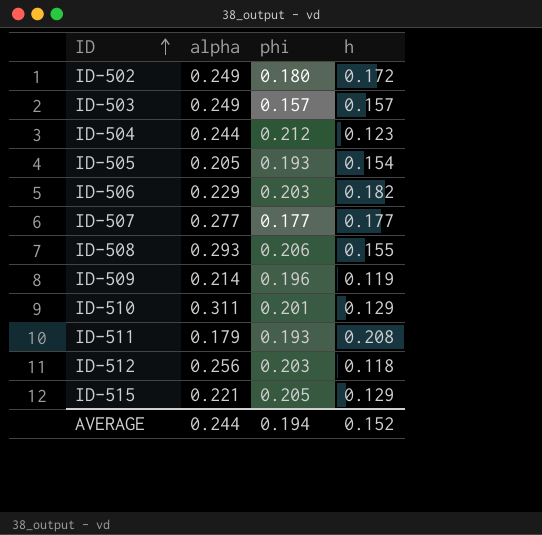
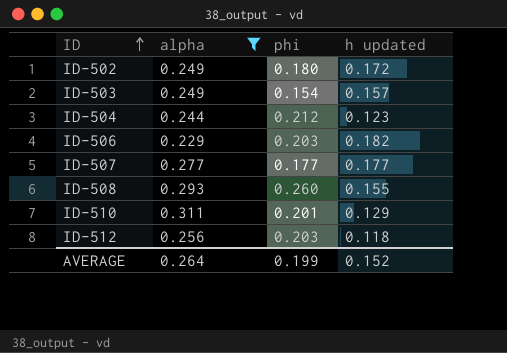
filter: none -> alpha >= 0.229
column name: h -> h updated
ID-503 | phi: 0.157 -> 0.154
ID-508 | phi: 0.206 -> 0.260
AVERAGE | alpha: 0.244 -> 0.264
AVERAGE | phi: 0.194 -> 0.199

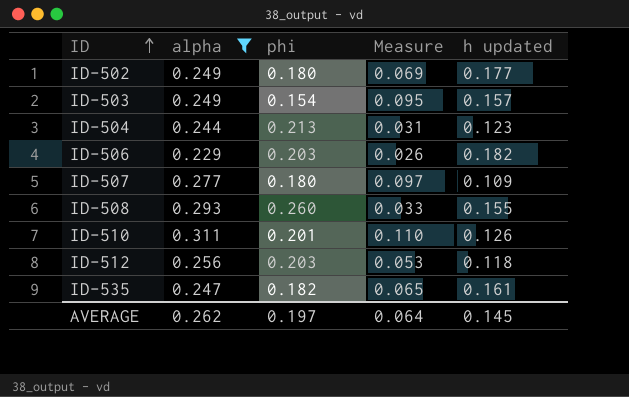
column Measure | formula: none -> [alpha] - [phi]
ID-502 | h updated: 0.172 -> 0.177
ID-504 | phi: 0.212 -> 0.213
ID-507 | phi: 0.177 -> 0.180
ID-507 | h updated: 0.177 -> 0.109
ID-510 | h updated: 0.129 -> 0.126
row ID-535: none -> 0.247 | 0.182 | 0.065 | 0.161
AVERAGE | alpha: 0.264 -> 0.262
AVERAGE | phi: 0.199 -> 0.197
AVERAGE | h updated: 0.152 -> 0.145

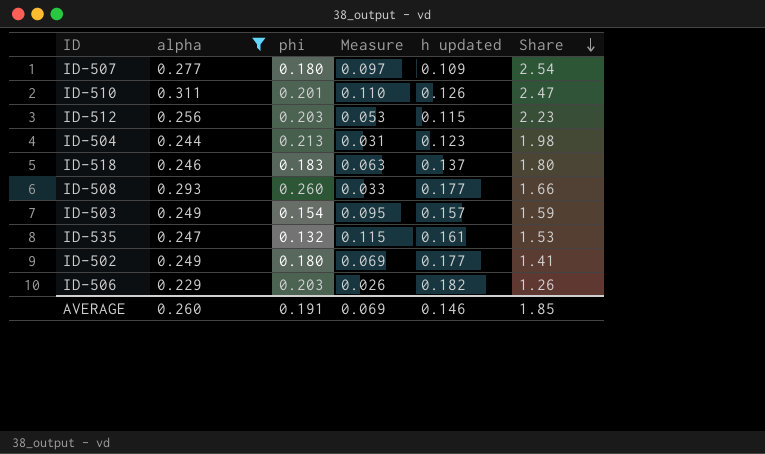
row order: ID ascending -> Share descending
column Share | formula: none -> [alpha] / [h updated]
ID-512 | h updated: 0.118 -> 0.115
row ID-518: none -> 0.246 | 0.183 | 0.063 | 0.137 | 1.80
ID-508 | h updated: 0.155 -> 0.177
ID-535 | phi: 0.182 -> 0.132
ID-535 | Measure: 0.065 -> 0.115
AVERAGE | alpha: 0.262 -> 0.260
AVERAGE | phi: 0.197 -> 0.191
AVERAGE | Measure: 0.064 -> 0.069
AVERAGE | h updated: 0.145 -> 0.146

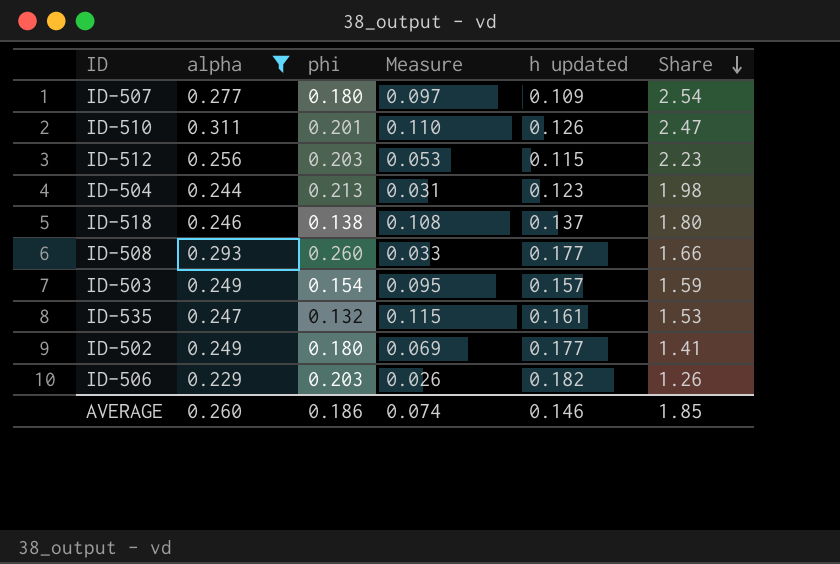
ID-518 | phi: 0.183 -> 0.138
ID-518 | Measure: 0.063 -> 0.108
AVERAGE | phi: 0.191 -> 0.186
AVERAGE | Measure: 0.069 -> 0.074

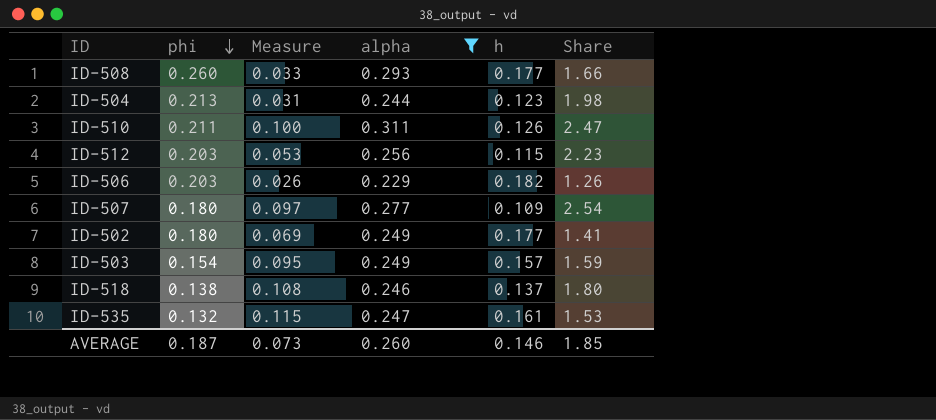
row order: Share descending -> phi descending
column alpha | position: 2 -> 4
column name: h updated -> h
ID-510 | phi: 0.201 -> 0.211
ID-510 | Measure: 0.110 -> 0.100
AVERAGE | phi: 0.186 -> 0.187
AVERAGE | Measure: 0.074 -> 0.073

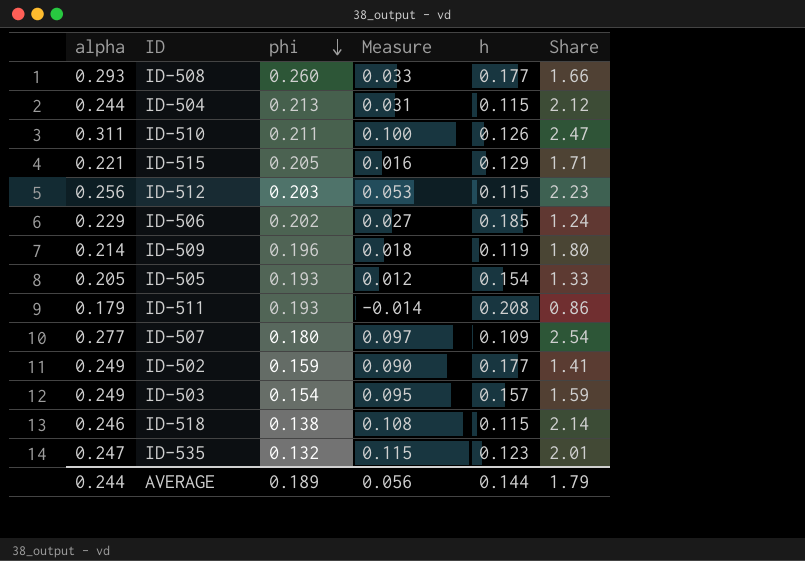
filter: alpha >= 0.229 -> none
column alpha | position: 4 -> 1
ID-504 | h: 0.123 -> 0.115
ID-504 | Share: 1.98 -> 2.12
ID-506 | phi: 0.203 -> 0.202
ID-506 | Measure: 0.026 -> 0.027
ID-506 | h: 0.182 -> 0.185
ID-506 | Share: 1.26 -> 1.24
ID-502 | phi: 0.180 -> 0.159
ID-502 | Measure: 0.069 -> 0.090
ID-518 | h: 0.137 -> 0.115
ID-518 | Share: 1.80 -> 2.14
ID-535 | h: 0.161 -> 0.123
ID-535 | Share: 1.53 -> 2.01
AVERAGE | alpha: 0.260 -> 0.244
AVERAGE | phi: 0.187 -> 0.189
AVERAGE | Measure: 0.073 -> 0.056
AVERAGE | h: 0.146 -> 0.144
AVERAGE | Share: 1.85 -> 1.79

